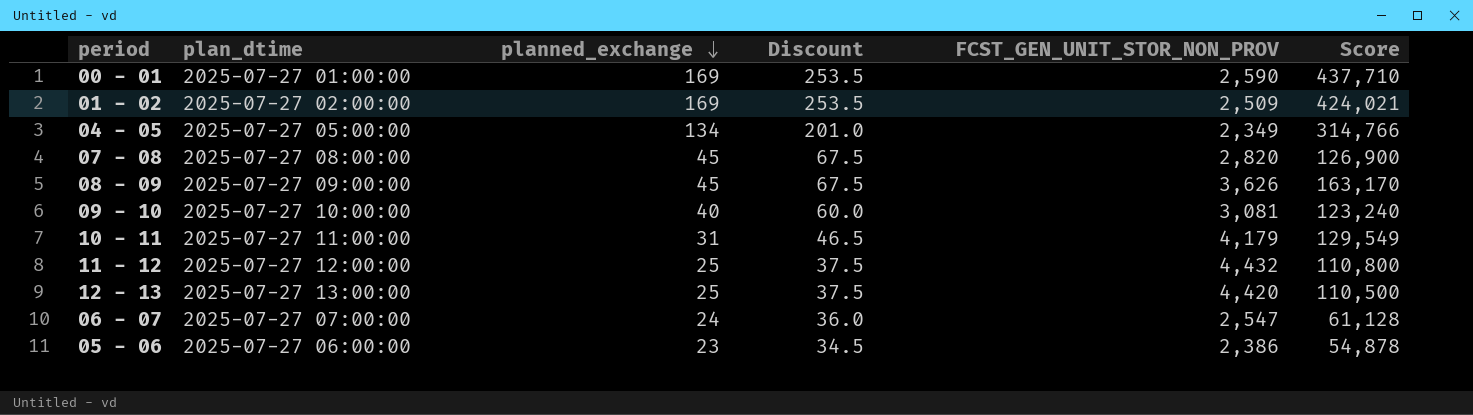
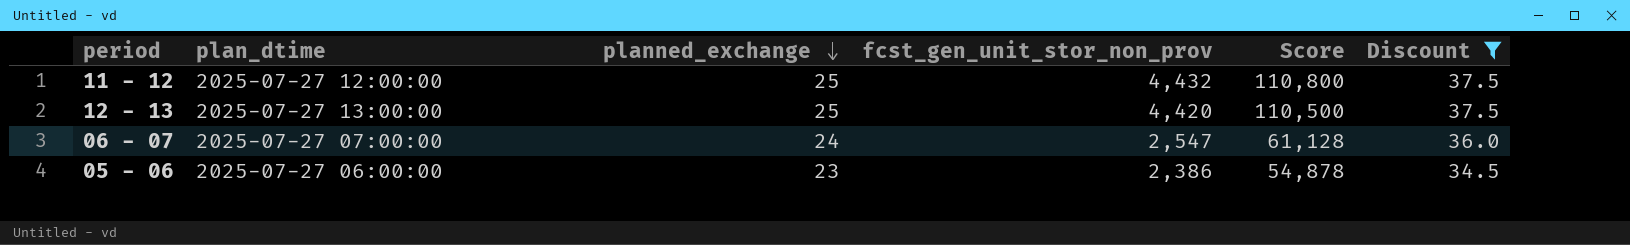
filter: none -> Discount <= 37.5
column name: FCST_GEN_UNIT_STOR_NON_PROV -> fcst_gen_unit_stor_non_prov
column Discount | position: 4 -> 6

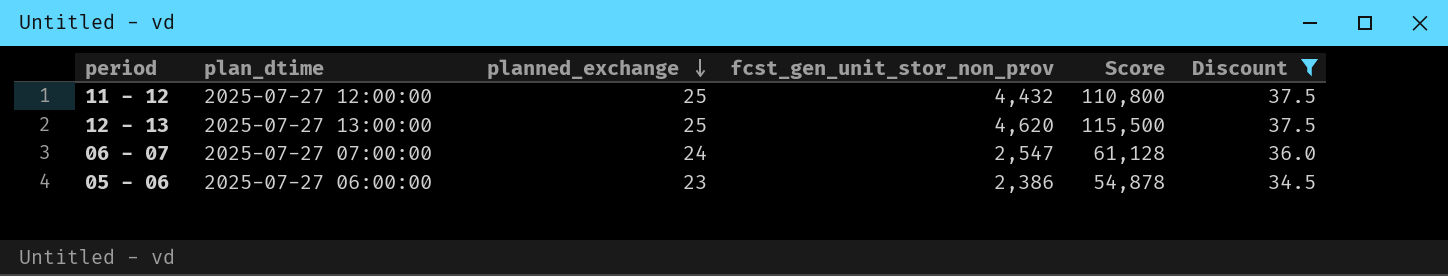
12 - 13 | fcst_gen_unit_stor_non_prov: 4,420 -> 4,620
12 - 13 | Score: 110,500 -> 115,500

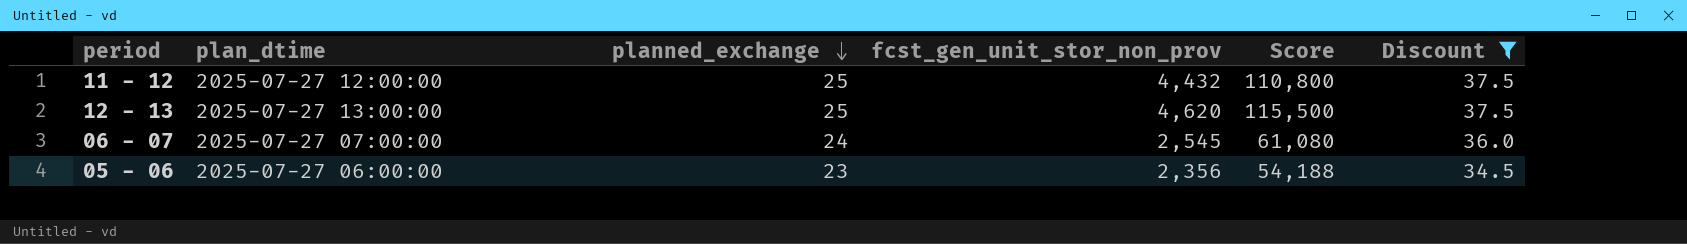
06 - 07 | fcst_gen_unit_stor_non_prov: 2,547 -> 2,545
06 - 07 | Score: 61,128 -> 61,080
05 - 06 | fcst_gen_unit_stor_non_prov: 2,386 -> 2,356
05 - 06 | Score: 54,878 -> 54,188

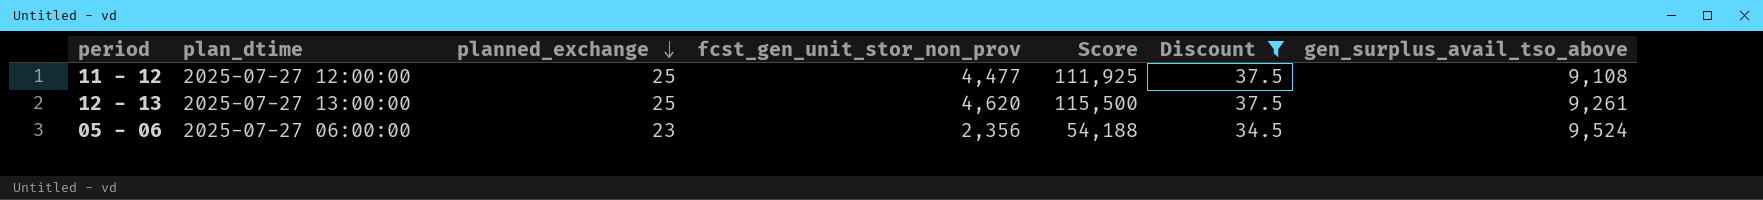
column gen_surplus_avail_tso_above | position: none -> 7
row 06 - 07: 2025-07-27 07:00:00 | 24 | 2,545 | 61,080 | 36.0 -> none
11 - 12 | fcst_gen_unit_stor_non_prov: 4,432 -> 4,477
11 - 12 | Score: 110,800 -> 111,925

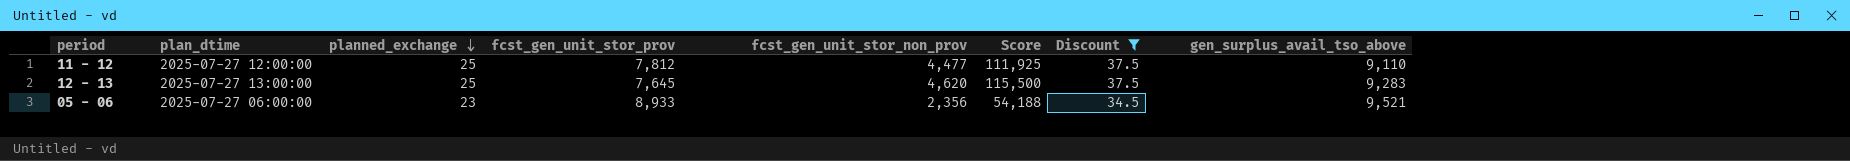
column fcst_gen_unit_stor_prov | position: none -> 4
11 - 12 | gen_surplus_avail_tso_above: 9,108 -> 9,110
12 - 13 | gen_surplus_avail_tso_above: 9,261 -> 9,283
05 - 06 | gen_surplus_avail_tso_above: 9,524 -> 9,521

